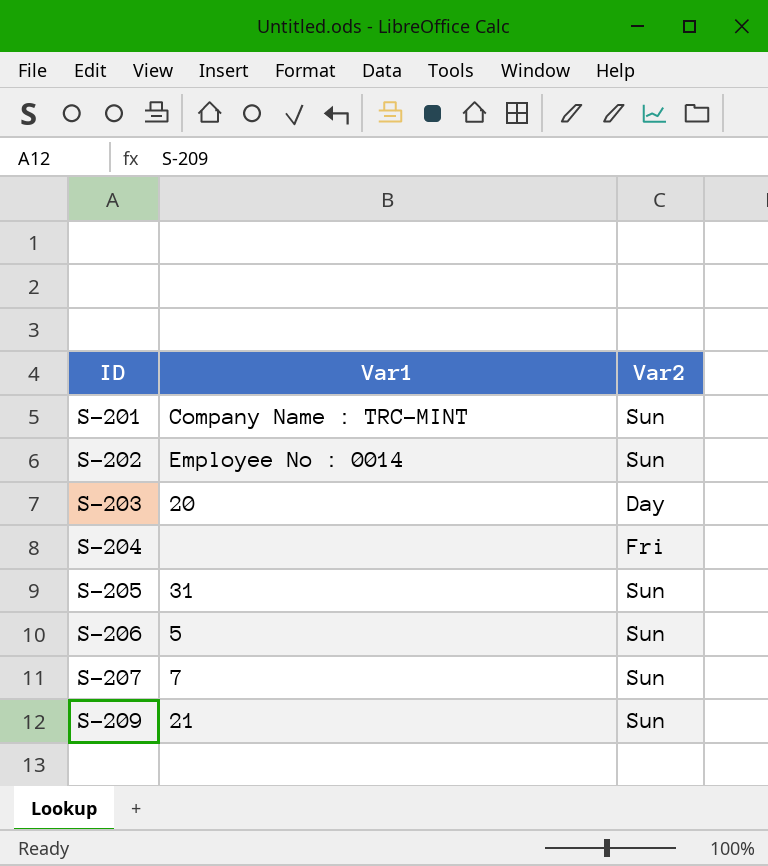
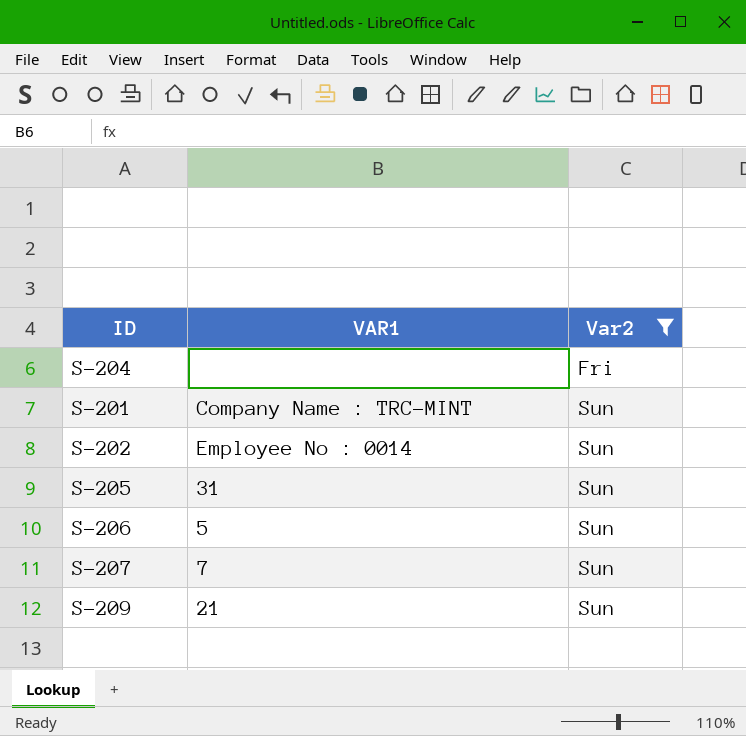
filter: none -> Var2 != Day
row order: ID ascending -> Var2 ascending
column name: Var1 -> VAR1

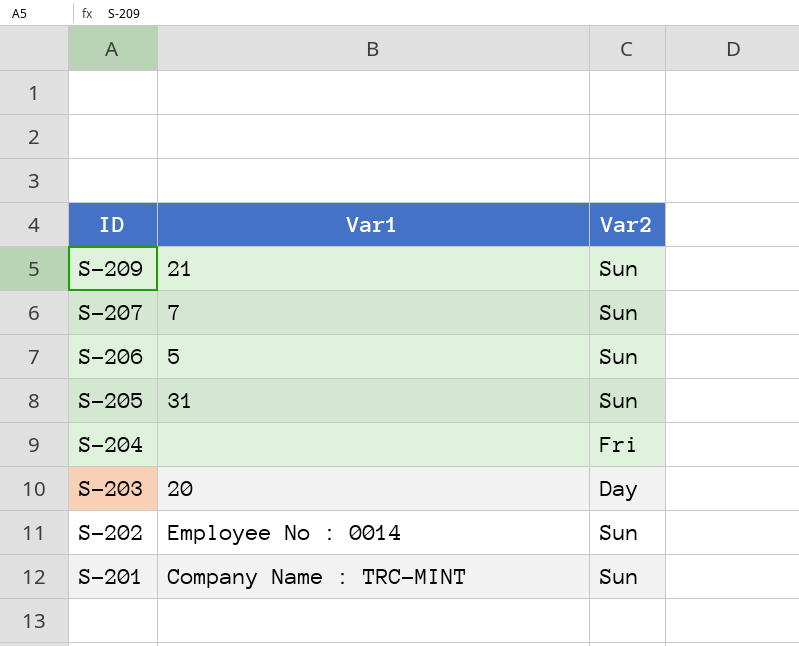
filter: Var2 != Day -> none
row order: Var2 ascending -> ID descending
column name: VAR1 -> Var1

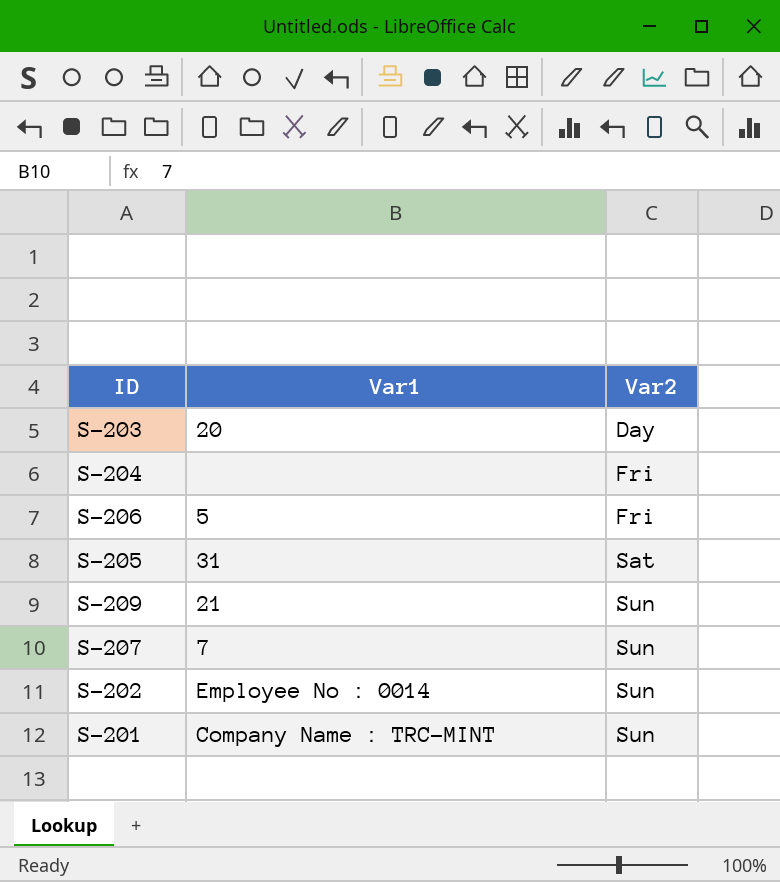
row order: ID descending -> Var2 ascending
S-206 | Var2: Sun -> Fri
S-205 | Var2: Sun -> Sat

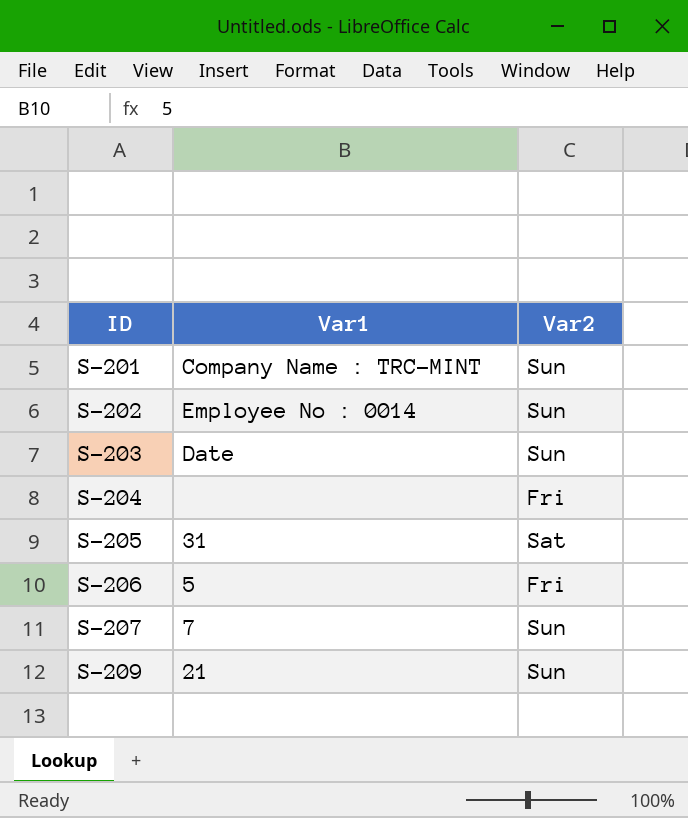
row order: Var2 ascending -> ID ascending
S-203 | Var1: 20 -> Date
S-203 | Var2: Day -> Sun

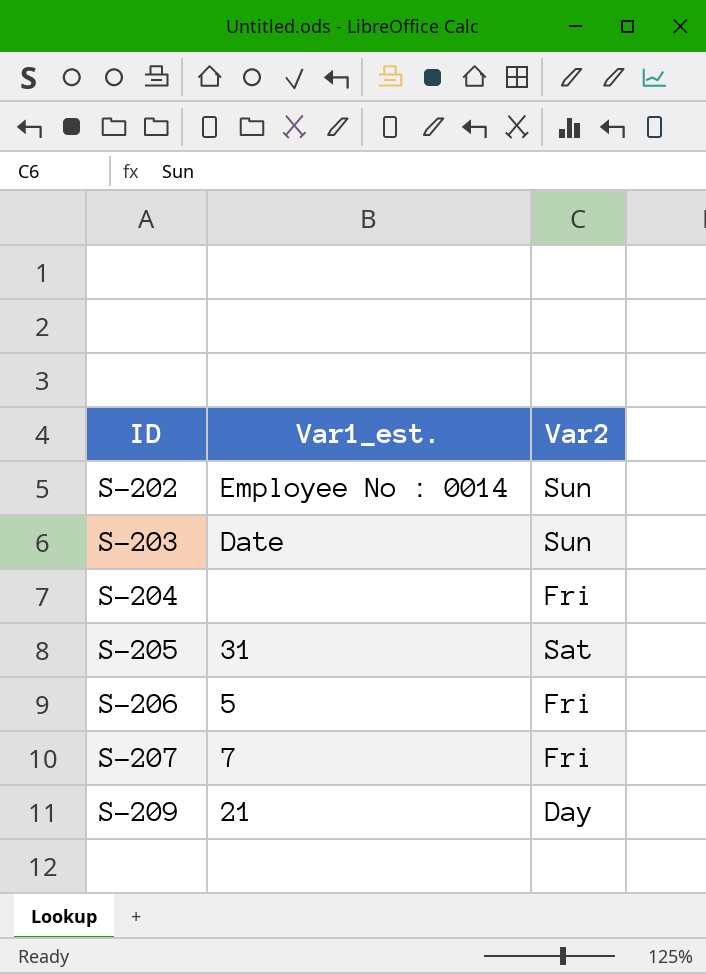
column name: Var1 -> Var1_est.
row S-201: Company Name : TRC-MINT | Sun -> none
S-207 | Var2: Sun -> Fri
S-209 | Var2: Sun -> Day

